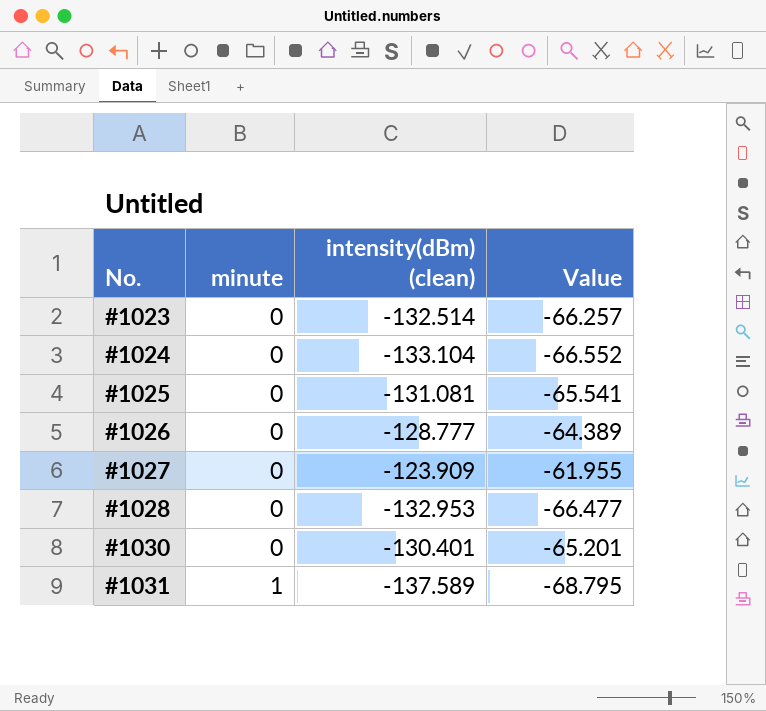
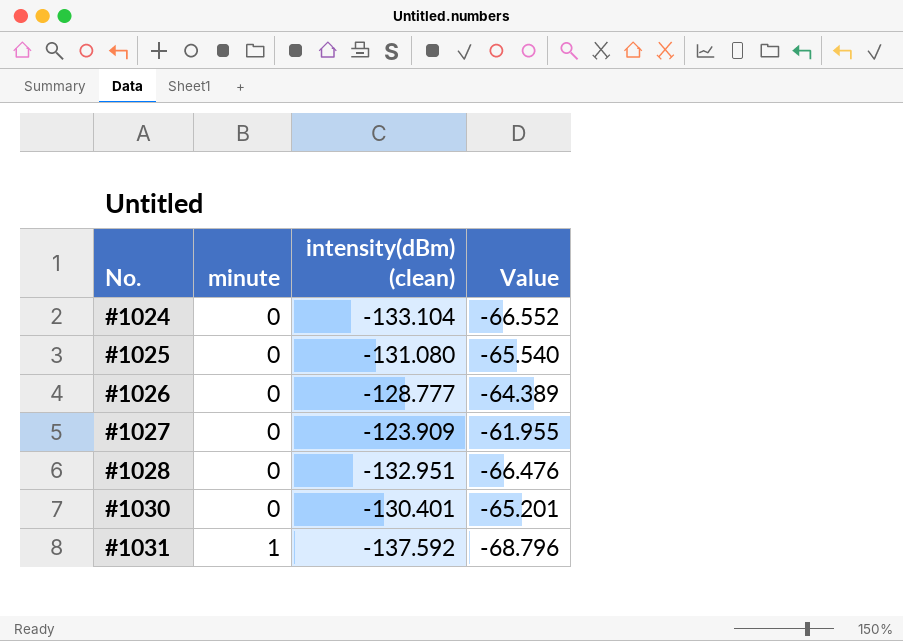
row #1023: 0 | -132.514 | -66.257 -> none
#1025 | intensity(dBm) (clean): -131.081 -> -131.080
#1025 | Value: -65.541 -> -65.540
#1028 | intensity(dBm) (clean): -132.953 -> -132.951
#1028 | Value: -66.477 -> -66.476
#1031 | intensity(dBm) (clean): -137.589 -> -137.592
#1031 | Value: -68.795 -> -68.796

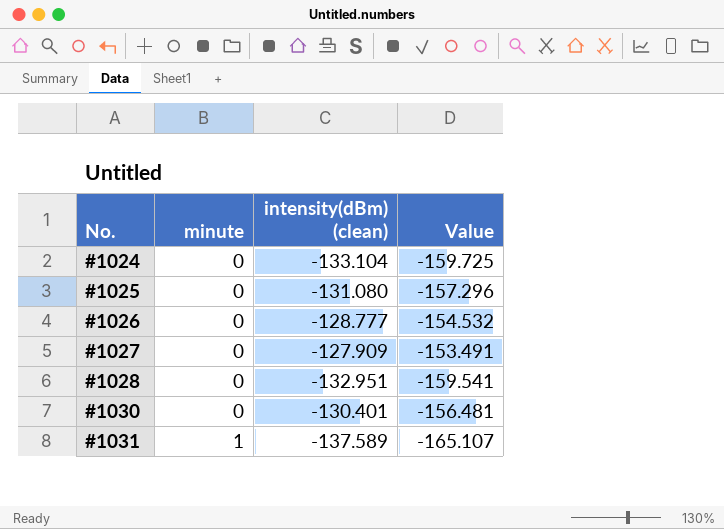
column Value | formula: [intensity(dBm) (clean)] * 0.5 -> [intensity(dBm) (clean)] * 1.2
#1027 | intensity(dBm) (clean): -123.909 -> -127.909
#1031 | intensity(dBm) (clean): -137.592 -> -137.589

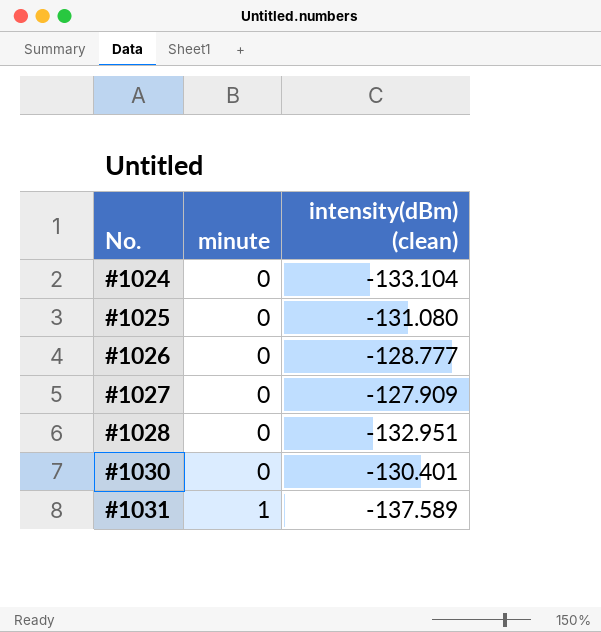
column Value | formula: [intensity(dBm) (clean)] * 1.2 -> none

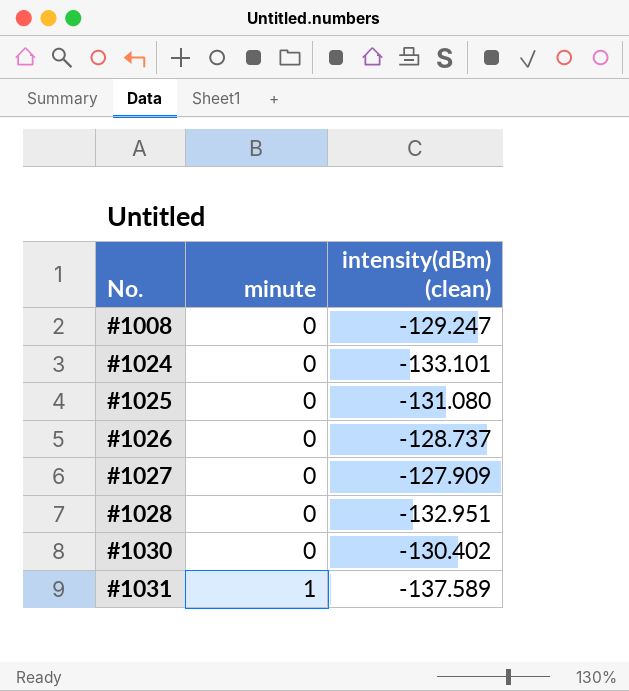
row #1008: none -> 0 | -129.247
#1024 | intensity(dBm) (clean): -133.104 -> -133.101
#1026 | intensity(dBm) (clean): -128.777 -> -128.737
#1030 | intensity(dBm) (clean): -130.401 -> -130.402

